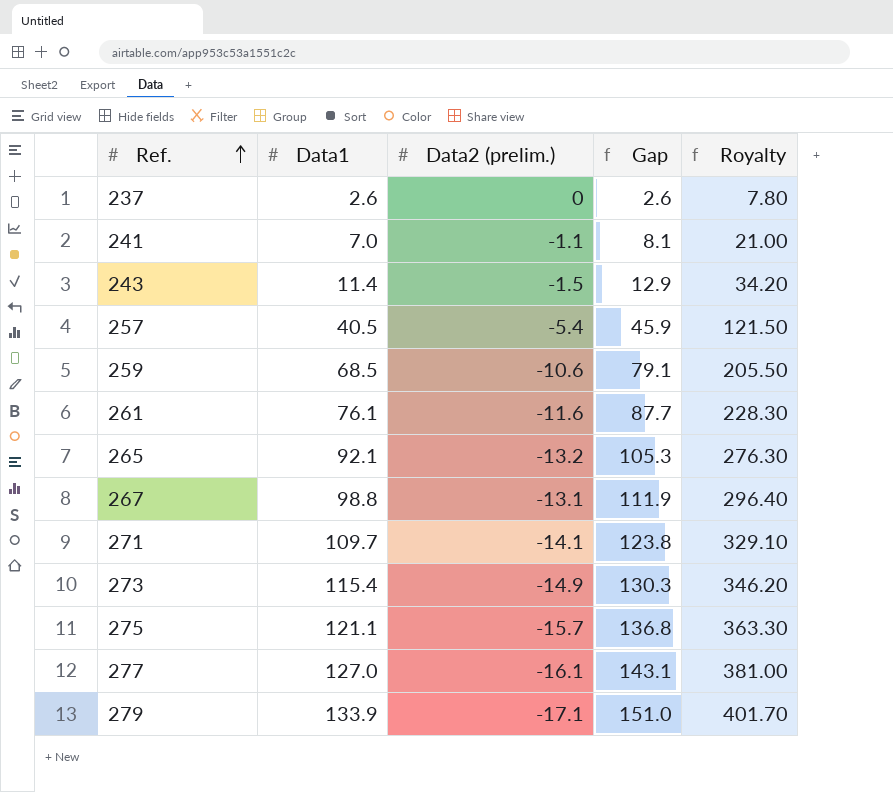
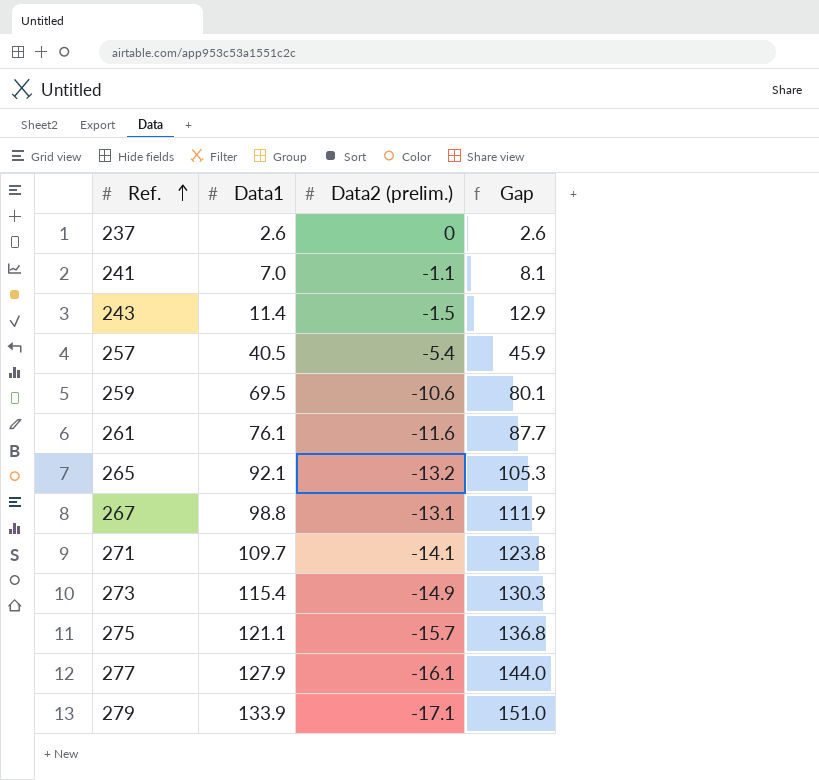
column Royalty | formula: [Data1] * 3 -> none
259 | Data1: 68.5 -> 69.5
259 | Gap: 79.1 -> 80.1
277 | Data1: 127.0 -> 127.9
277 | Gap: 143.1 -> 144.0

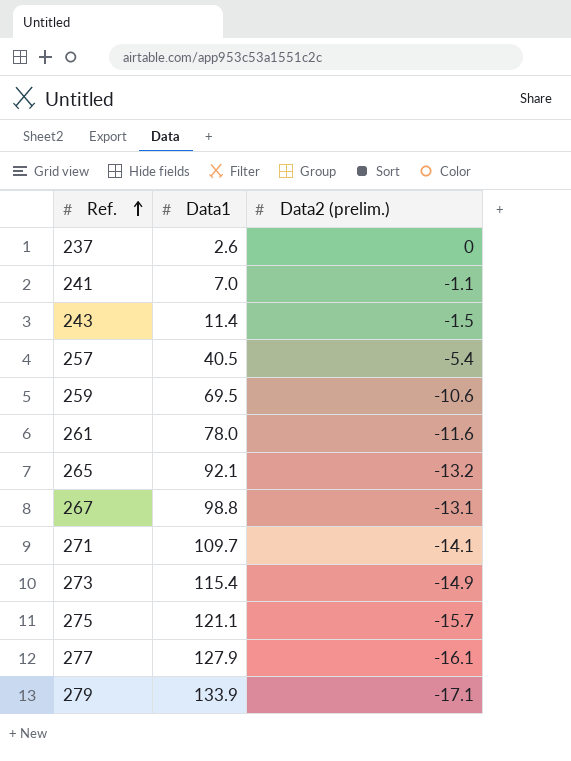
column Gap | formula: [Data1] - [Data2 (prelim.)] -> none
261 | Data1: 76.1 -> 78.0

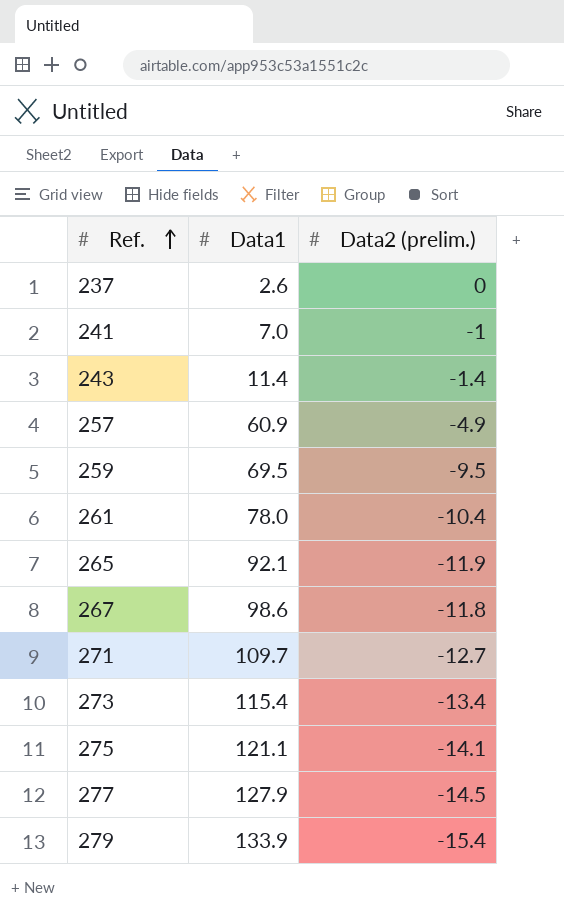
241 | Data2 (prelim.): -1.1 -> -1
243 | Data2 (prelim.): -1.5 -> -1.4
257 | Data1: 40.5 -> 60.9
257 | Data2 (prelim.): -5.4 -> -4.9
259 | Data2 (prelim.): -10.6 -> -9.5
261 | Data2 (prelim.): -11.6 -> -10.4
265 | Data2 (prelim.): -13.2 -> -11.9
267 | Data1: 98.8 -> 98.6
267 | Data2 (prelim.): -13.1 -> -11.8
271 | Data2 (prelim.): -14.1 -> -12.7
273 | Data2 (prelim.): -14.9 -> -13.4
275 | Data2 (prelim.): -15.7 -> -14.1
277 | Data2 (prelim.): -16.1 -> -14.5
279 | Data2 (prelim.): -17.1 -> -15.4

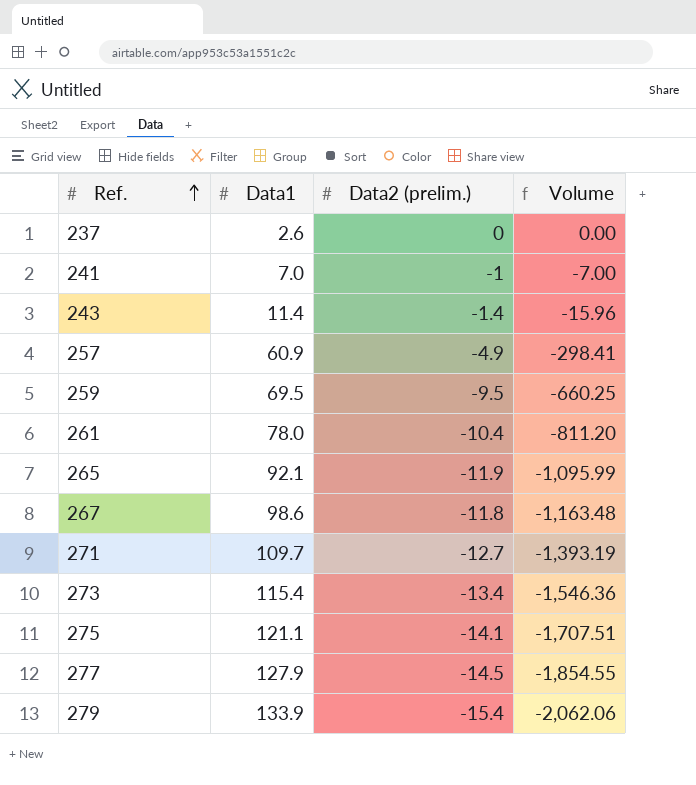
column Volume | formula: none -> [Data1] * [Data2 (prelim.)]

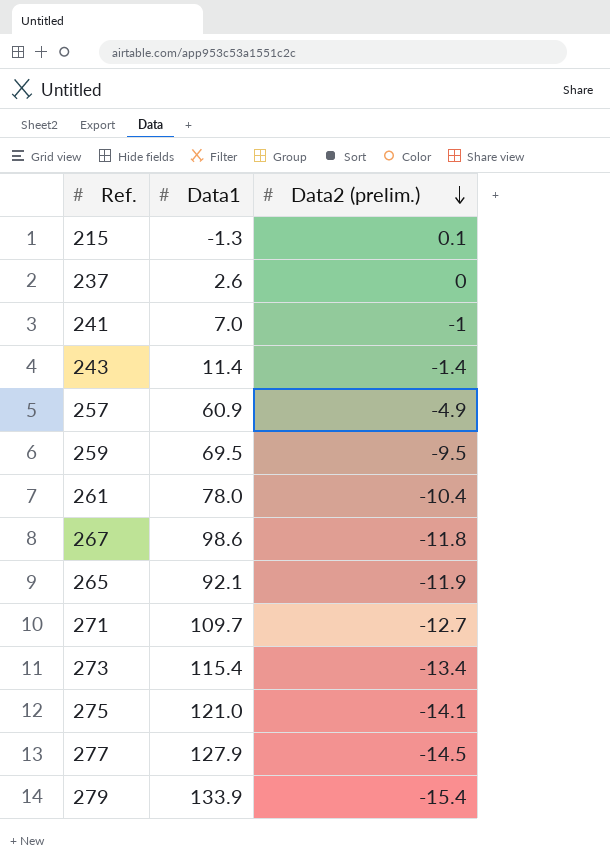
row order: Ref. ascending -> Data2 (prelim.) descending
column Volume | formula: [Data1] * [Data2 (prelim.)] -> none
row 215: none -> -1.3 | 0.1
275 | Data1: 121.1 -> 121.0

